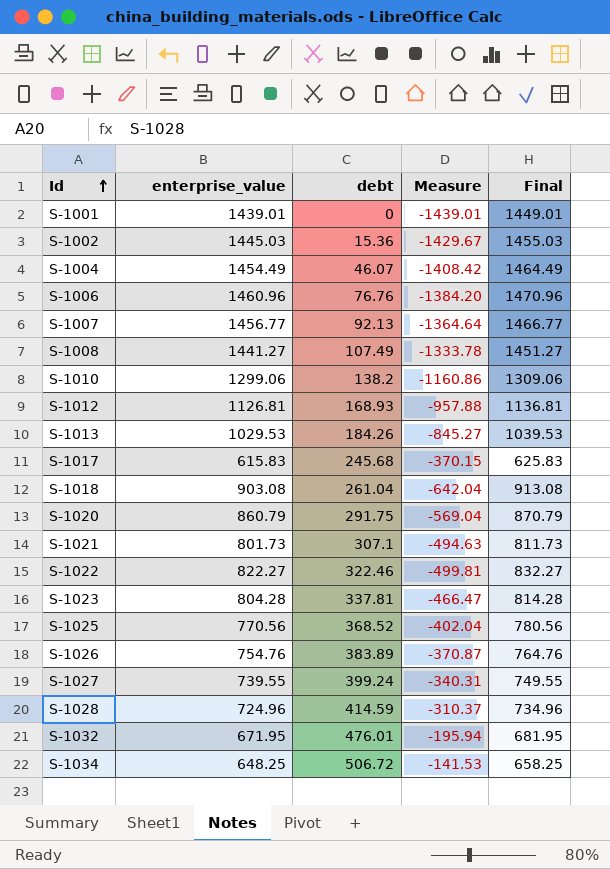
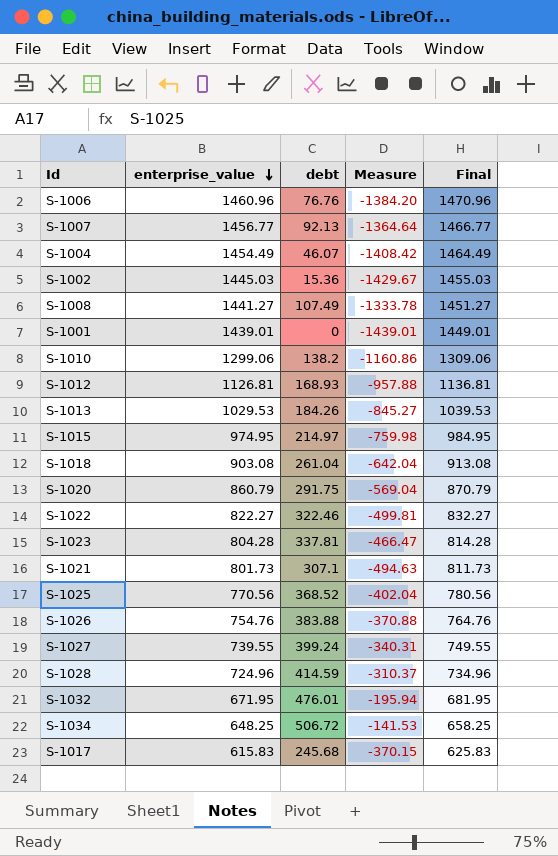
row order: Id ascending -> enterprise_value descending
row S-1015: none -> 974.95 | 214.97 | -759.98 | 984.95
S-1026 | debt: 383.89 -> 383.88
S-1026 | Measure: -370.87 -> -370.88

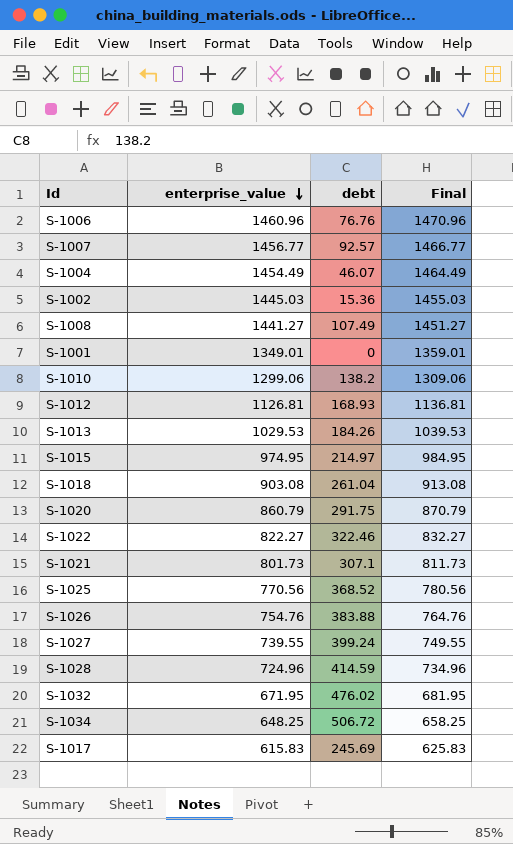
column Measure | formula: [debt] - [enterprise_value] -> none
row S-1023: 804.28 | 337.81 | -466.47 | 814.28 -> none
S-1007 | debt: 92.13 -> 92.57
S-1001 | enterprise_value: 1439.01 -> 1349.01
S-1001 | Final: 1449.01 -> 1359.01
S-1032 | debt: 476.01 -> 476.02
S-1017 | debt: 245.68 -> 245.69

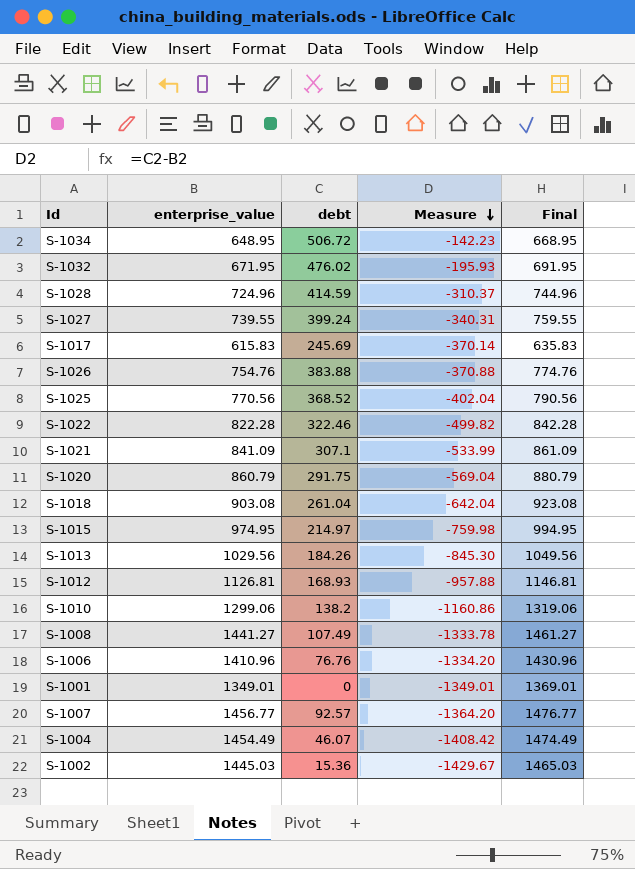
row order: enterprise_value descending -> Measure descending
column Measure | formula: none -> [debt] - [enterprise_value]
column Final | formula: [enterprise_value] + 10 -> [enterprise_value] + 20
S-1034 | enterprise_value: 648.25 -> 648.95
S-1022 | enterprise_value: 822.27 -> 822.28
S-1021 | enterprise_value: 801.73 -> 841.09
S-1013 | enterprise_value: 1029.53 -> 1029.56
S-1006 | enterprise_value: 1460.96 -> 1410.96

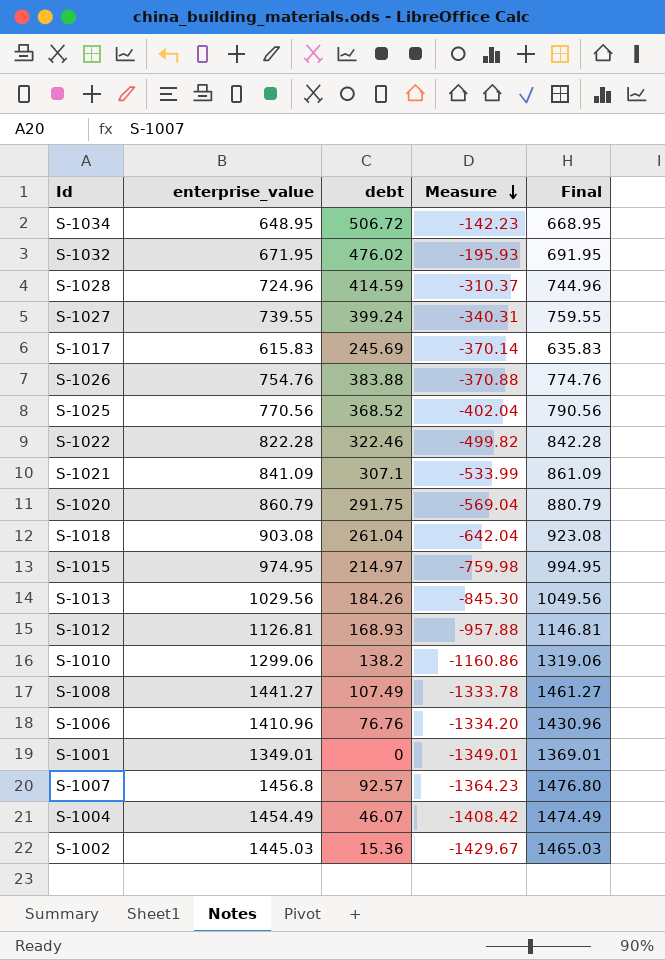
S-1007 | enterprise_value: 1456.77 -> 1456.8
S-1007 | Measure: -1364.20 -> -1364.23
S-1007 | Final: 1476.77 -> 1476.80

